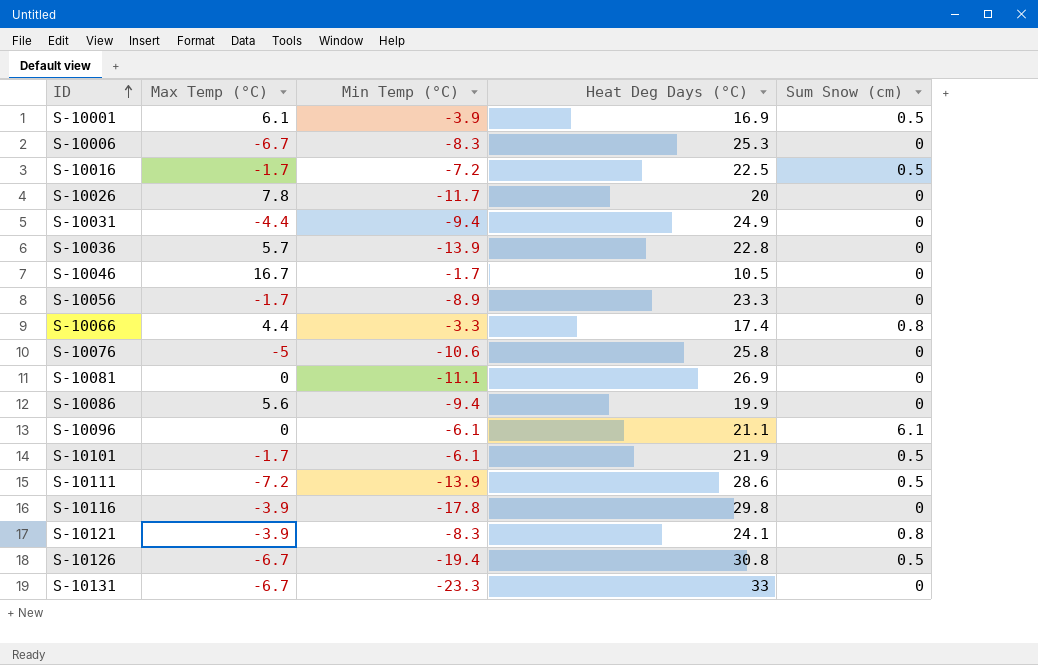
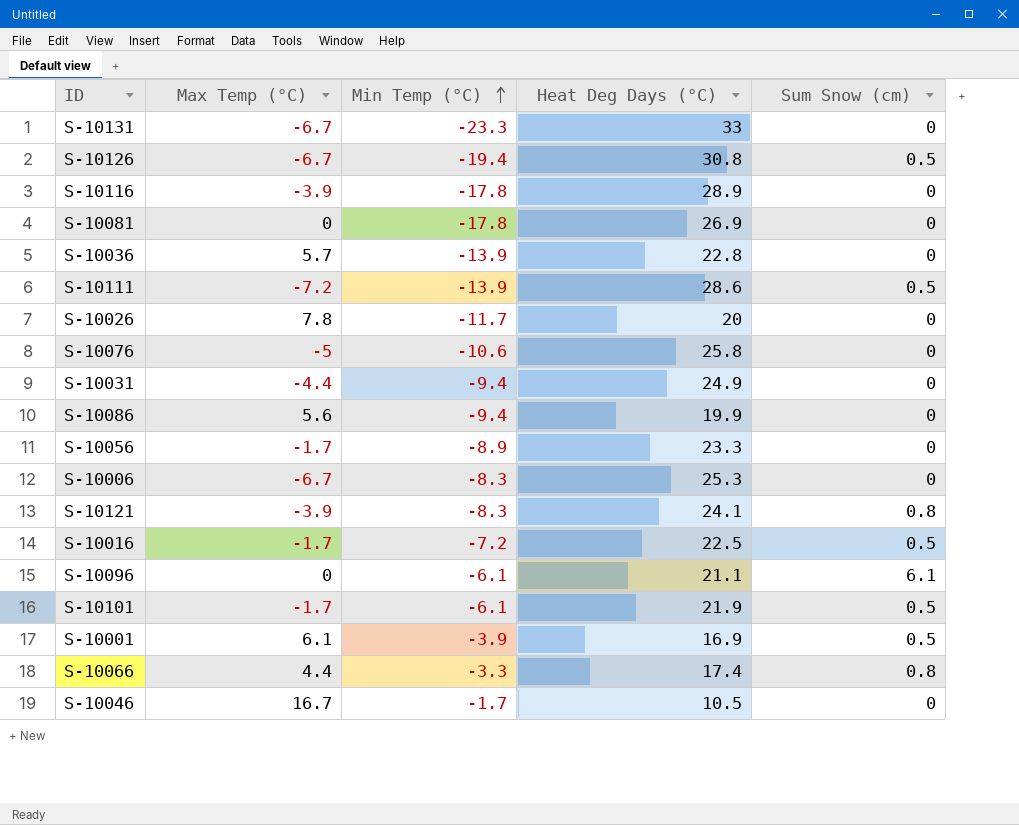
row order: ID ascending -> Min Temp (°C) ascending
S-10116 | Heat Deg Days (°C): 29.8 -> 28.9
S-10081 | Min Temp (°C): -11.1 -> -17.8

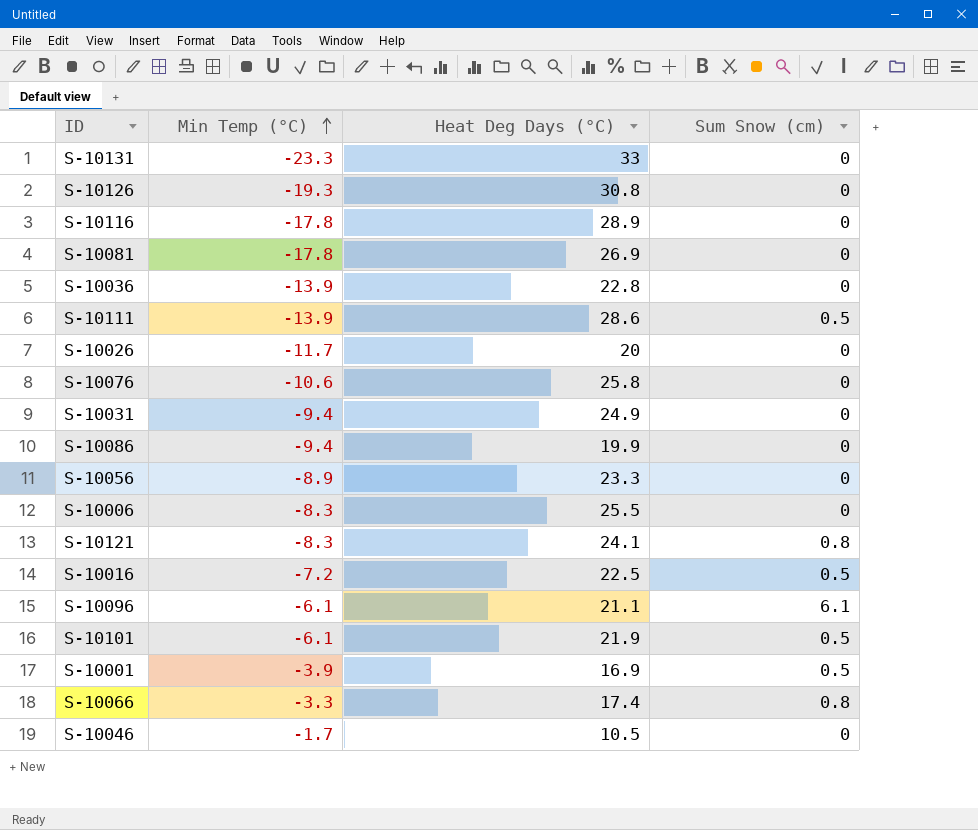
column Max Temp (°C) | position: 2 -> none
S-10126 | Min Temp (°C): -19.4 -> -19.3
S-10126 | Sum Snow (cm): 0.5 -> 0
S-10006 | Heat Deg Days (°C): 25.3 -> 25.5

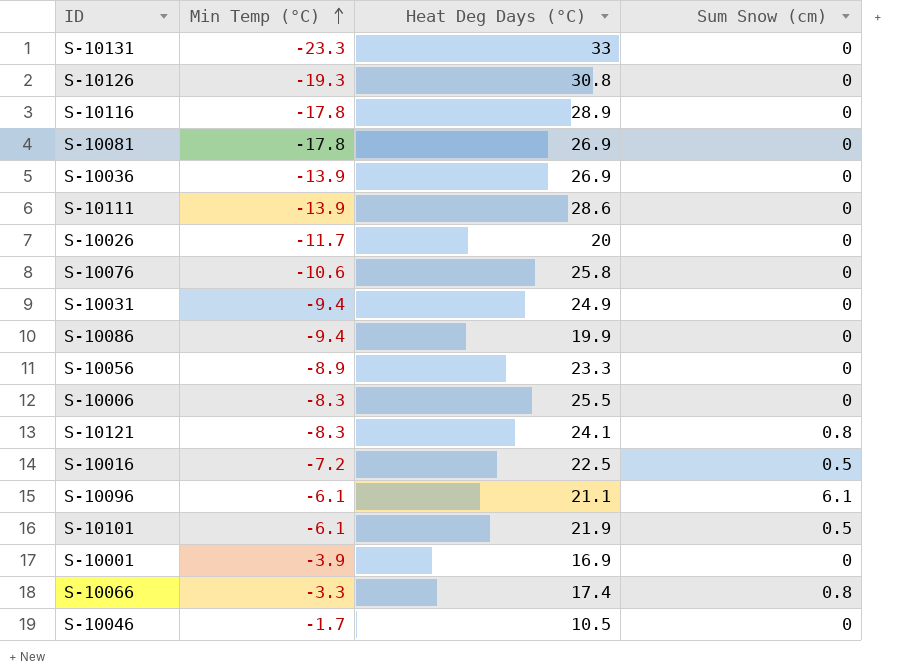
S-10036 | Heat Deg Days (°C): 22.8 -> 26.9
S-10111 | Sum Snow (cm): 0.5 -> 0
S-10001 | Sum Snow (cm): 0.5 -> 0

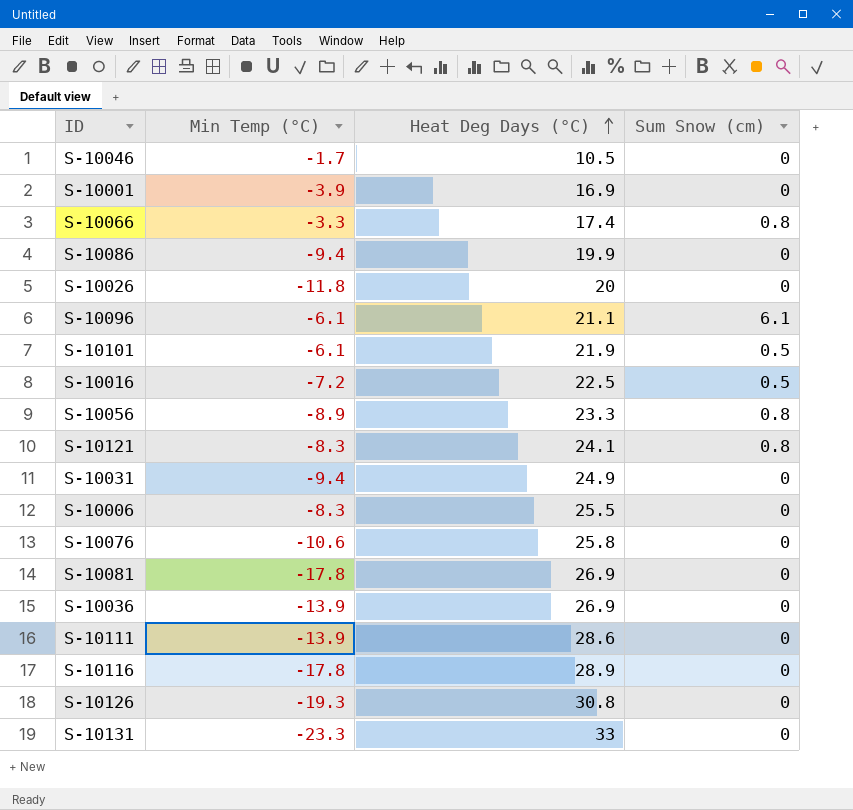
row order: Min Temp (°C) ascending -> Heat Deg Days (°C) ascending
S-10026 | Min Temp (°C): -11.7 -> -11.8
S-10056 | Sum Snow (cm): 0 -> 0.8

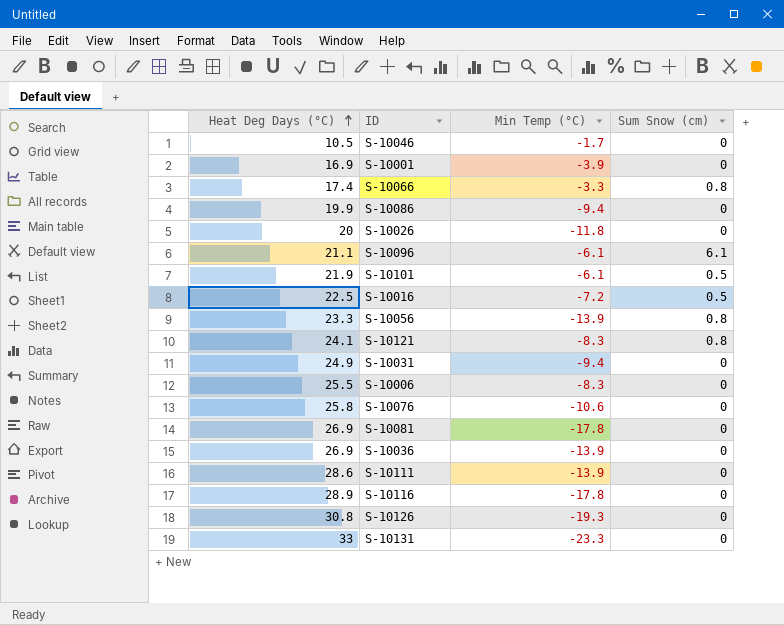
column Heat Deg Days (°C) | position: 3 -> 1
S-10056 | Min Temp (°C): -8.9 -> -13.9

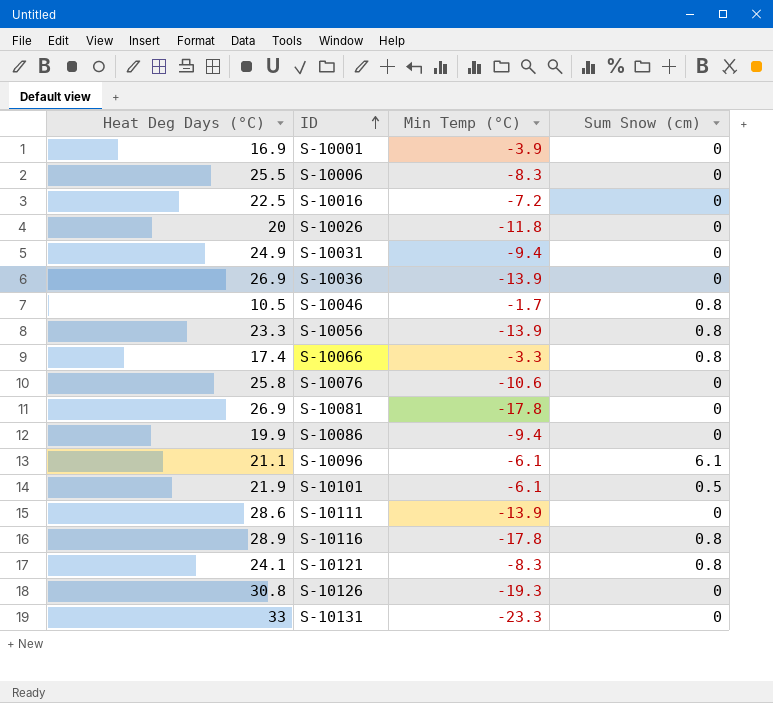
row order: Heat Deg Days (°C) ascending -> ID ascending
S-10016 | Sum Snow (cm): 0.5 -> 0
S-10046 | Sum Snow (cm): 0 -> 0.8
S-10116 | Sum Snow (cm): 0 -> 0.8

